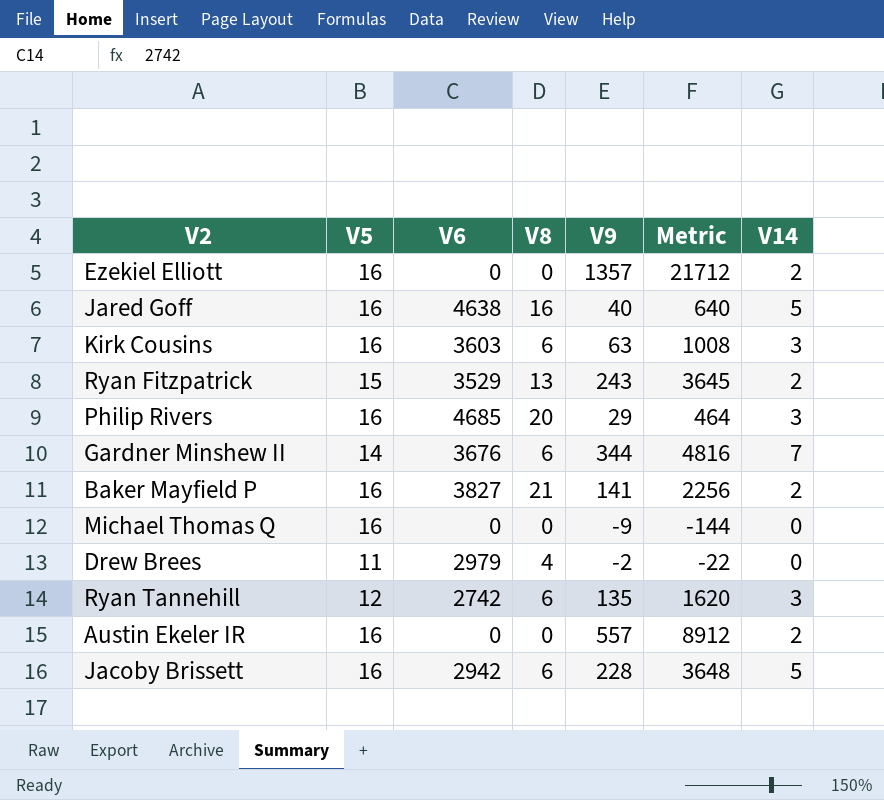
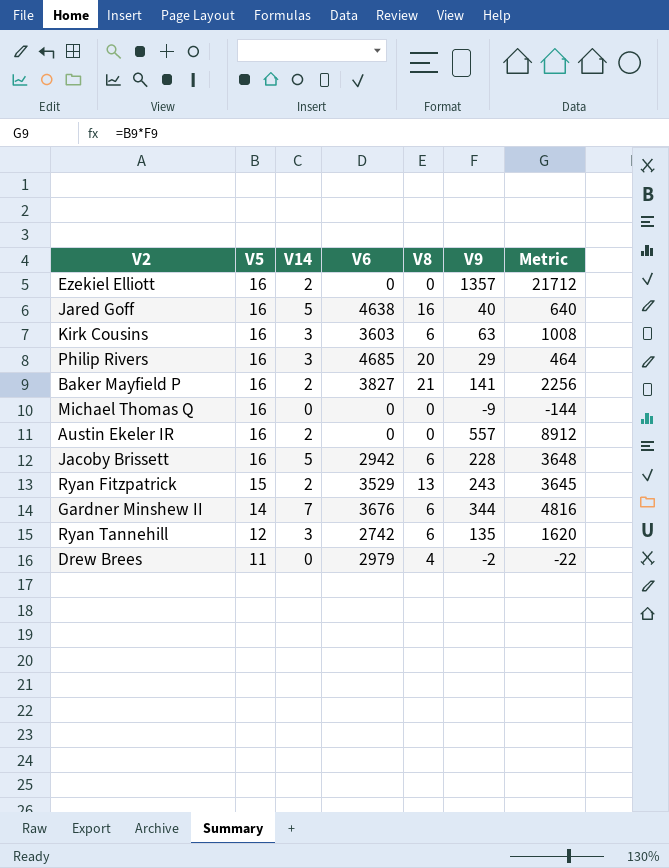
row order: none -> V5 descending
column V14 | position: 7 -> 3

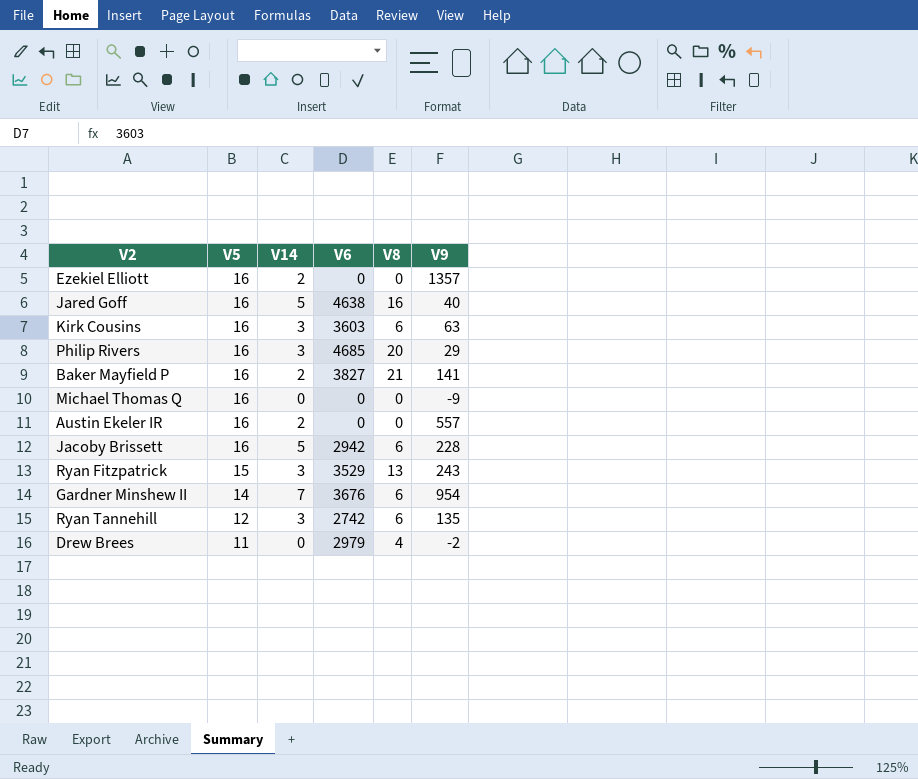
column Metric | formula: [V5] * [V9] -> none
Ryan Fitzpatrick | V14: 2 -> 3
Gardner Minshew II | V9: 344 -> 954

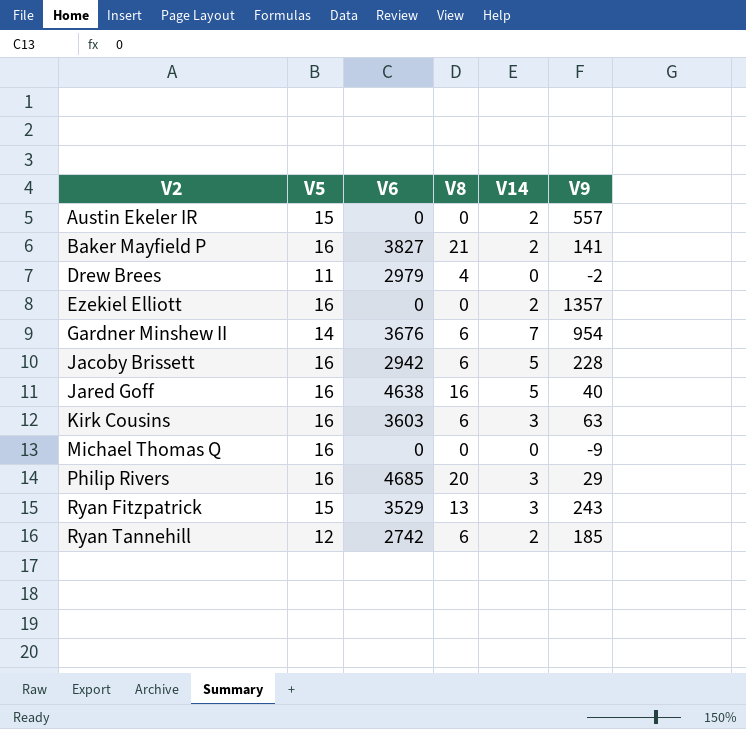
row order: V5 descending -> V2 ascending
column V14 | position: 3 -> 5
Austin Ekeler IR | V5: 16 -> 15
Ryan Tannehill | V14: 3 -> 2
Ryan Tannehill | V9: 135 -> 185

